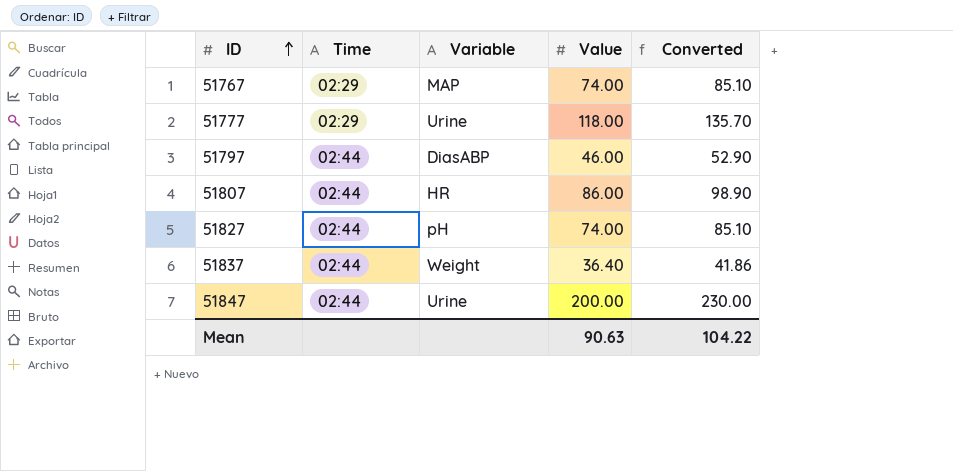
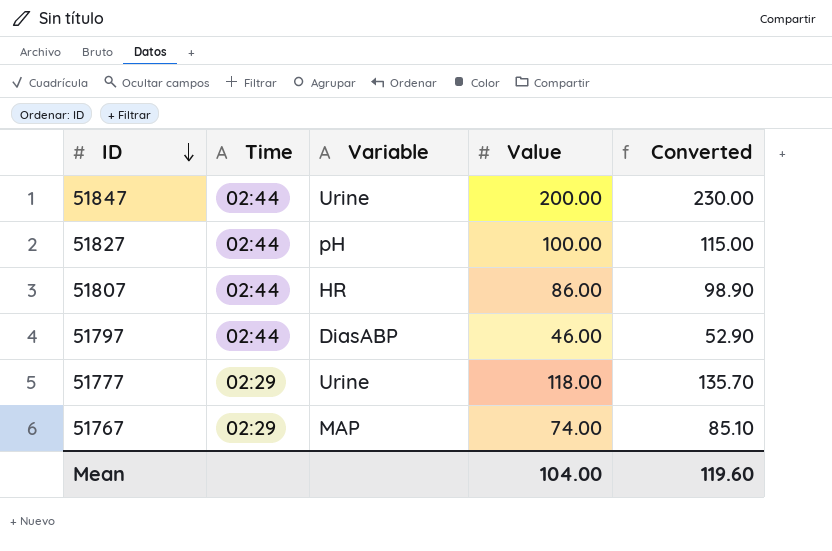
row order: ID ascending -> ID descending
row 51837: 02:44 | Weight | 36.40 | 41.86 -> none
51827 | Value: 74.00 -> 100.00
51827 | Converted: 85.10 -> 115.00
Mean | Value: 90.63 -> 104.00
Mean | Converted: 104.22 -> 119.60

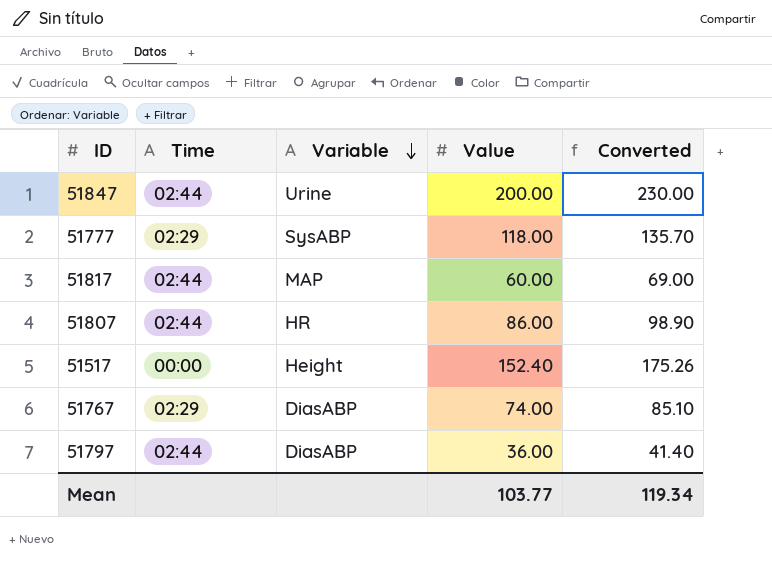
row order: ID descending -> Variable descending
row 51827: 02:44 | pH | 100.00 | 115.00 -> none
51777 | Variable: Urine -> SysABP
row 51817: none -> 02:44 | MAP | 60.00 | 69.00
row 51517: none -> 00:00 | Height | 152.40 | 175.26
51767 | Variable: MAP -> DiasABP
51797 | Value: 46.00 -> 36.00
51797 | Converted: 52.90 -> 41.40
Mean | Value: 104.00 -> 103.77
Mean | Converted: 119.60 -> 119.34

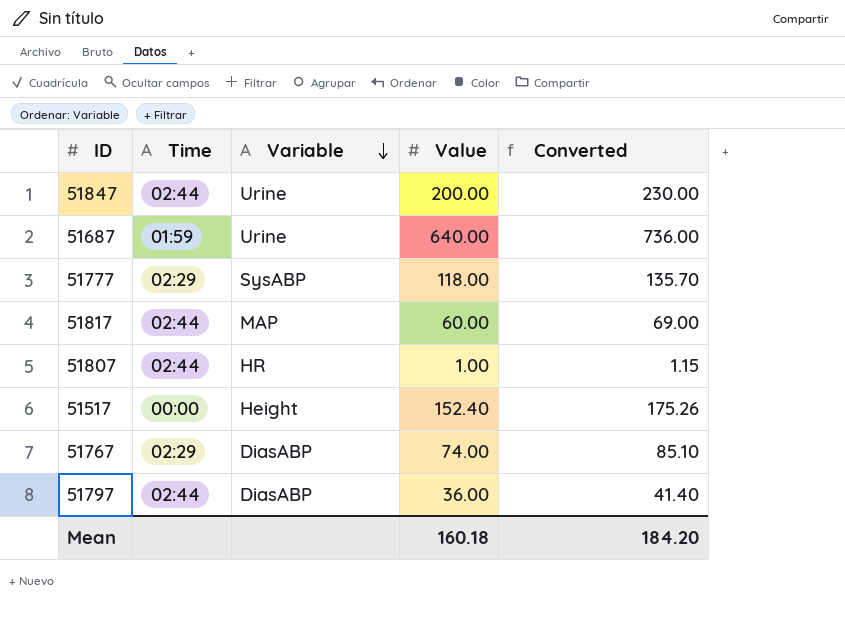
row 51687: none -> 01:59 | Urine | 640.00 | 736.00
51807 | Value: 86.00 -> 1.00
51807 | Converted: 98.90 -> 1.15
Mean | Value: 103.77 -> 160.18
Mean | Converted: 119.34 -> 184.20

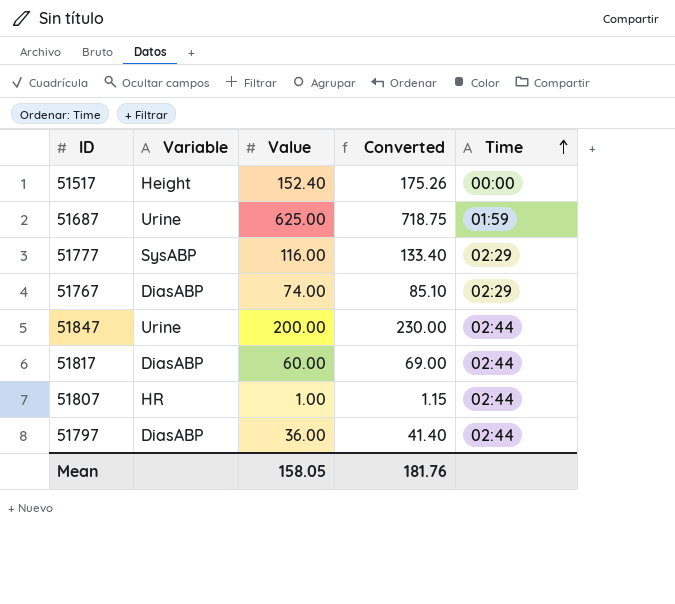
row order: Variable descending -> Time ascending
column Time | position: 2 -> 5
51687 | Value: 640.00 -> 625.00
51687 | Converted: 736.00 -> 718.75
51777 | Value: 118.00 -> 116.00
51777 | Converted: 135.70 -> 133.40
51817 | Variable: MAP -> DiasABP
Mean | Value: 160.18 -> 158.05
Mean | Converted: 184.20 -> 181.76

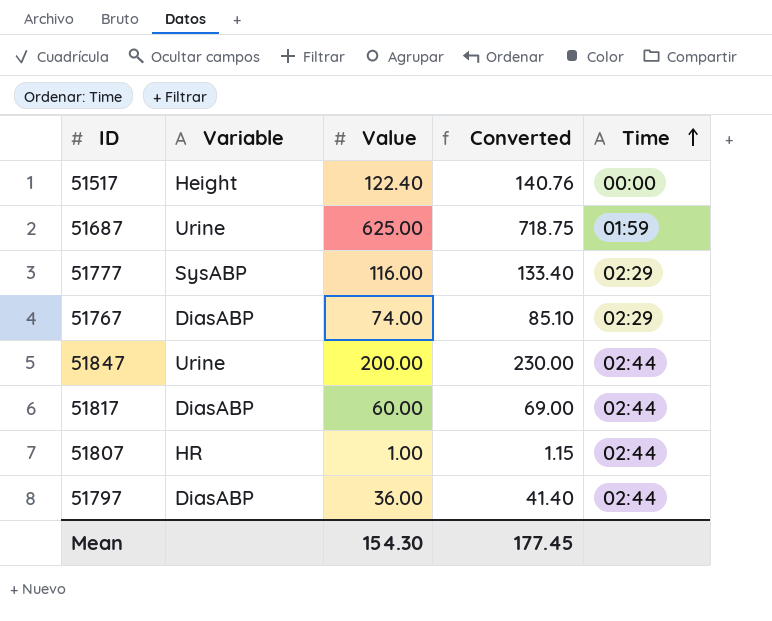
51517 | Value: 152.40 -> 122.40
51517 | Converted: 175.26 -> 140.76
Mean | Value: 158.05 -> 154.30
Mean | Converted: 181.76 -> 177.45

